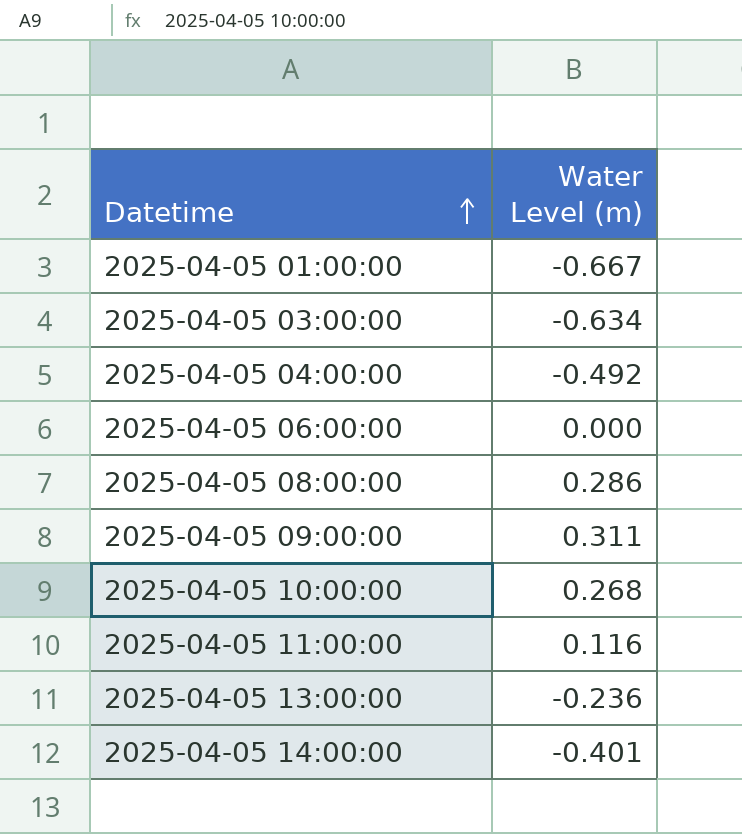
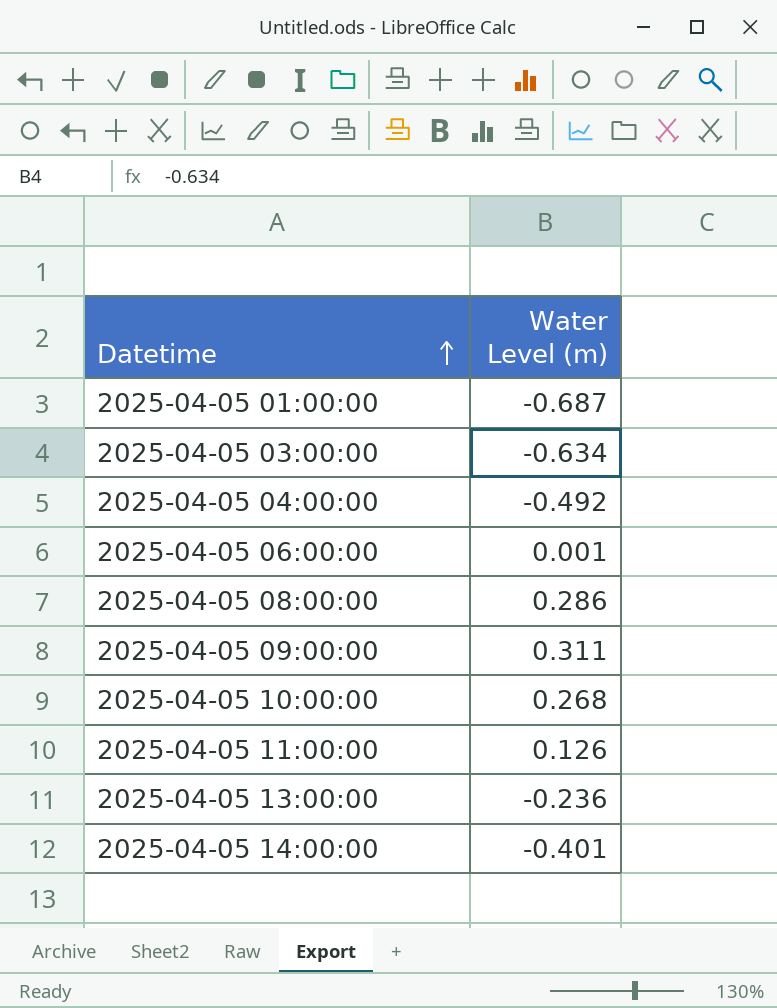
2025-04-05 01:00:00 | Water Level (m): -0.667 -> -0.687
2025-04-05 06:00:00 | Water Level (m): 0.000 -> 0.001
2025-04-05 11:00:00 | Water Level (m): 0.116 -> 0.126

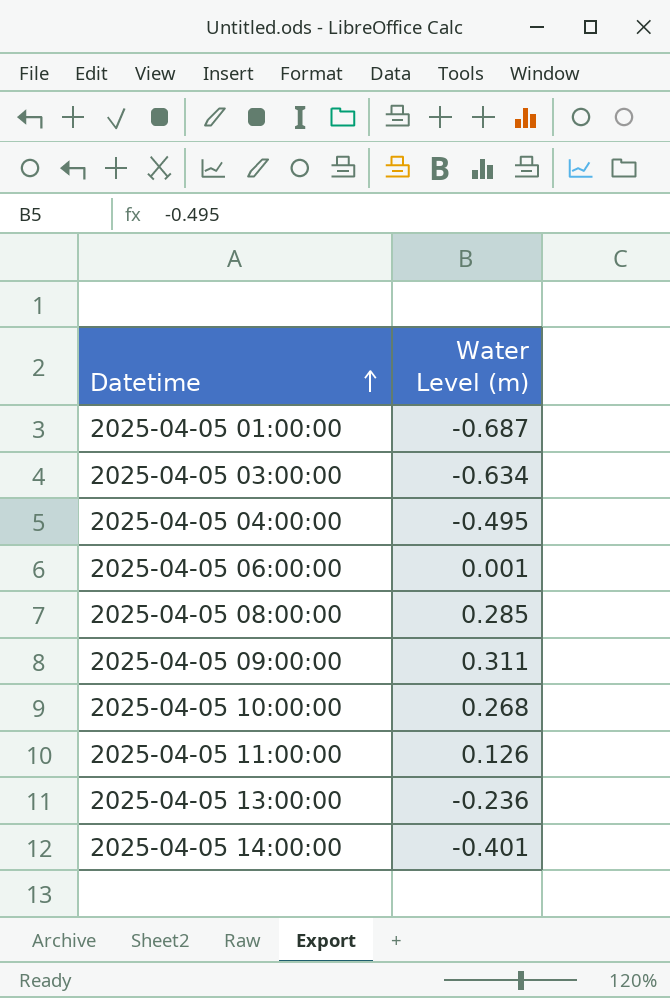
2025-04-05 04:00:00 | Water Level (m): -0.492 -> -0.495
2025-04-05 08:00:00 | Water Level (m): 0.286 -> 0.285

